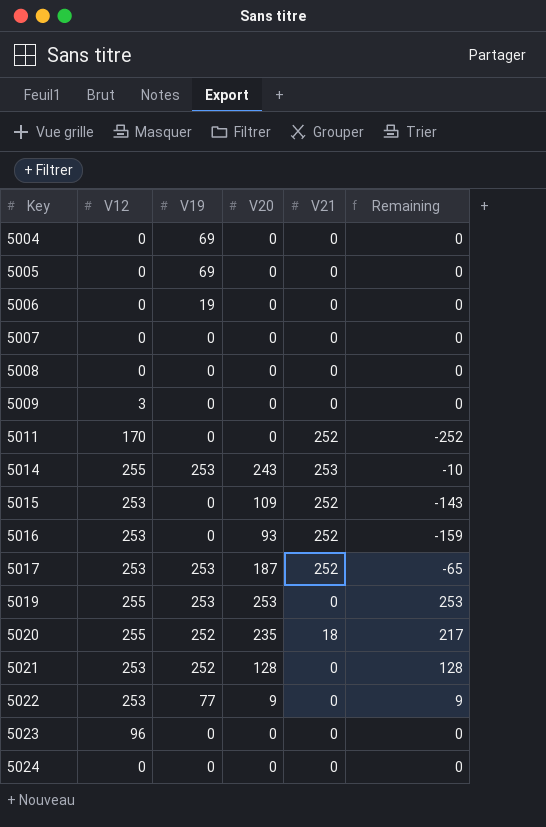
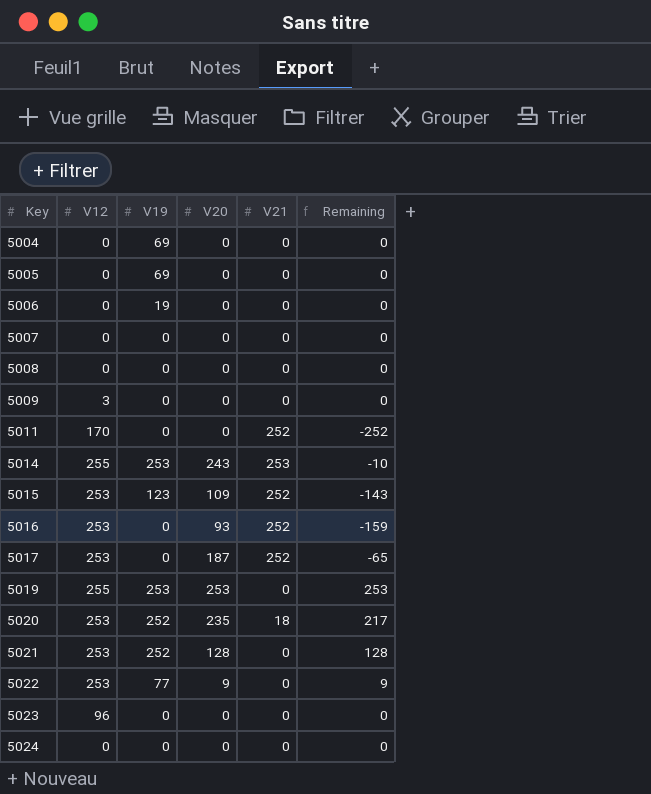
5015 | V19: 0 -> 123
5017 | V19: 253 -> 0
5020 | V12: 255 -> 253

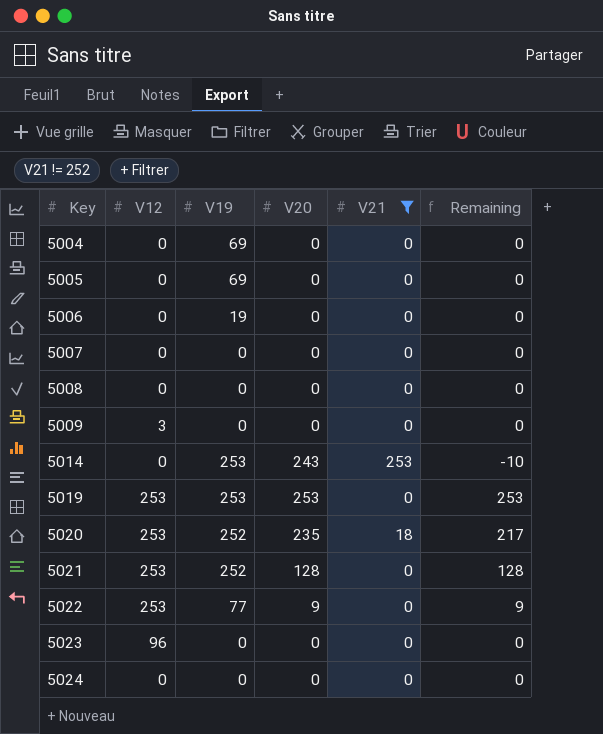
filter: none -> V21 != 252
5014 | V12: 255 -> 0
5019 | V12: 255 -> 253

